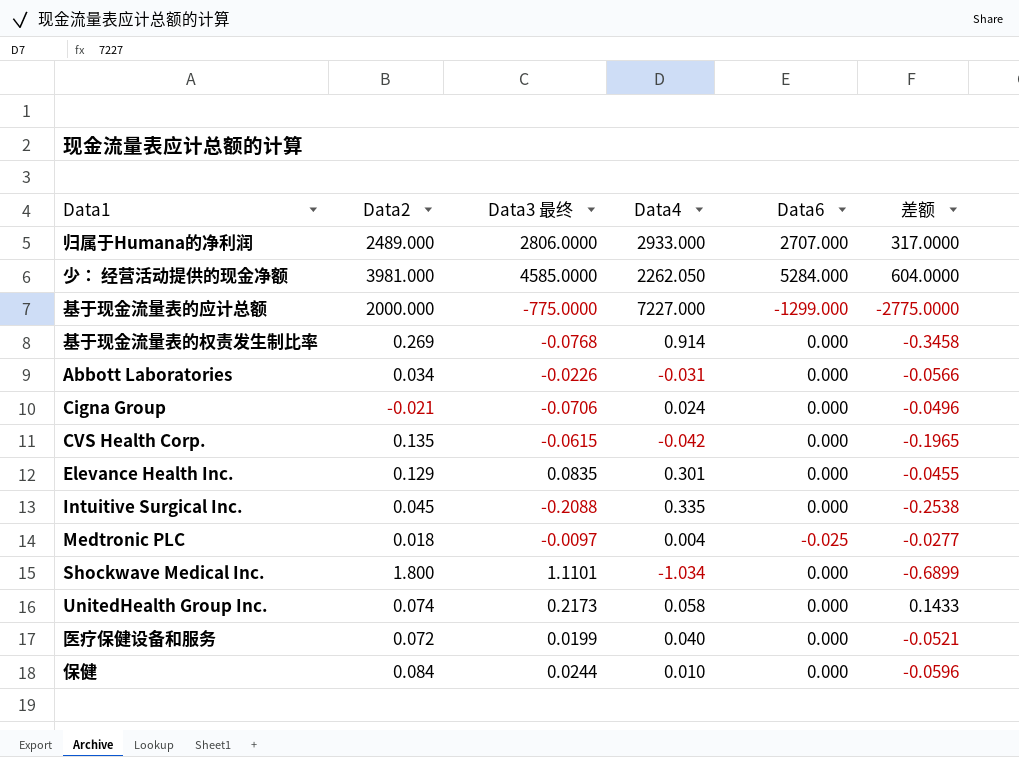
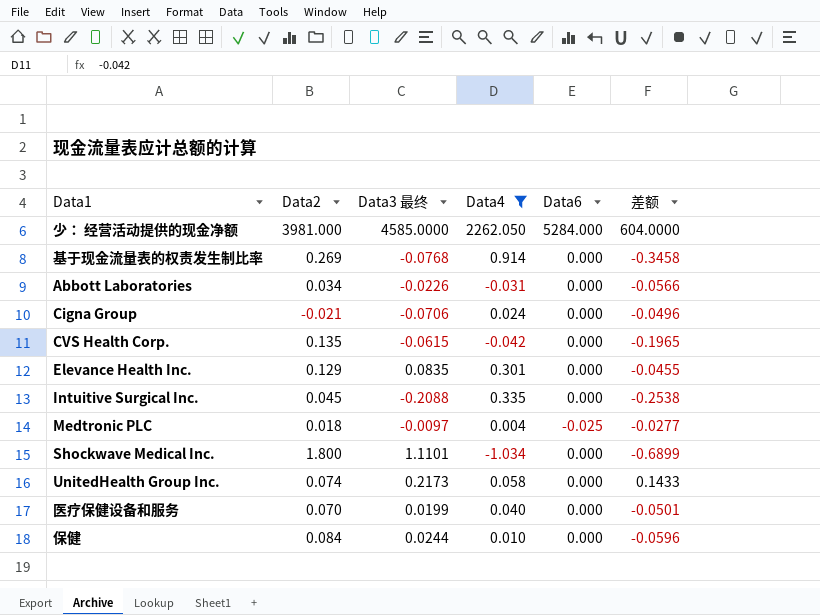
filter: none -> Data4 <= 2262.050
医疗保健设备和服务 | Data2: 0.072 -> 0.070
医疗保健设备和服务 | 差额: -0.0521 -> -0.0501

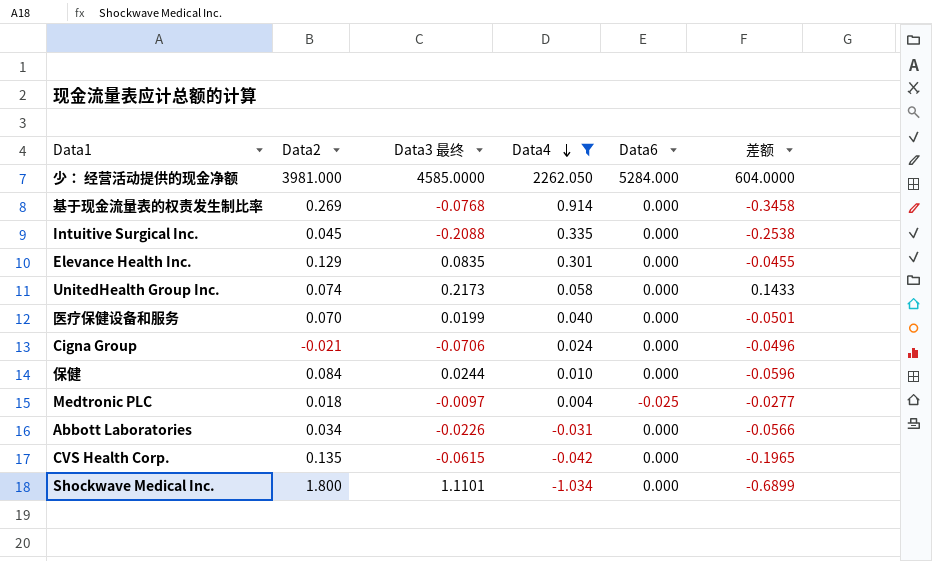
row order: none -> Data4 descending

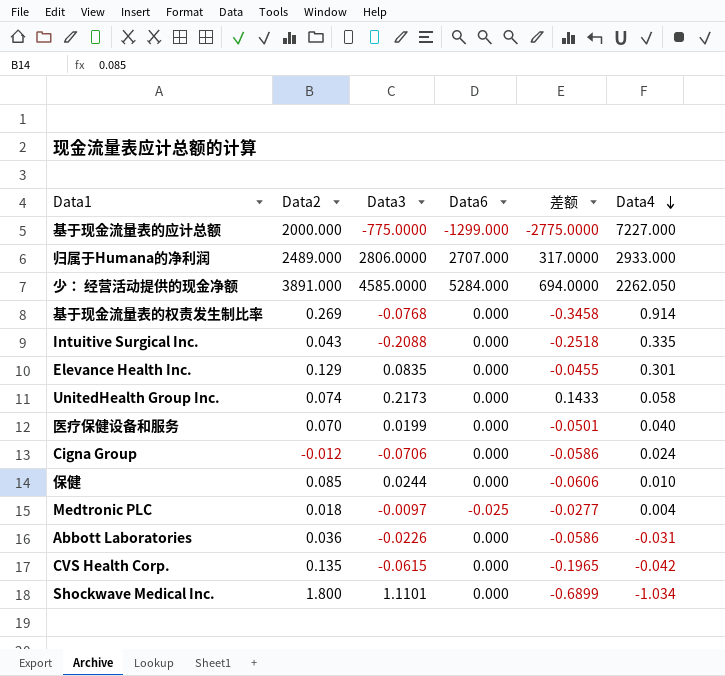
filter: Data4 <= 2262.050 -> none
column name: Data3 最终 -> Data3
column Data4 | position: 4 -> 6
少： 经营活动提供的现金净额 | Data2: 3981.000 -> 3891.000
少： 经营活动提供的现金净额 | 差额: 604.0000 -> 694.0000
Intuitive Surgical Inc. | Data2: 0.045 -> 0.043
Intuitive Surgical Inc. | 差额: -0.2538 -> -0.2518
Cigna Group | Data2: -0.021 -> -0.012
Cigna Group | 差额: -0.0496 -> -0.0586
保健 | Data2: 0.084 -> 0.085
保健 | 差额: -0.0596 -> -0.0606
Abbott Laboratories | Data2: 0.034 -> 0.036
Abbott Laboratories | 差额: -0.0566 -> -0.0586

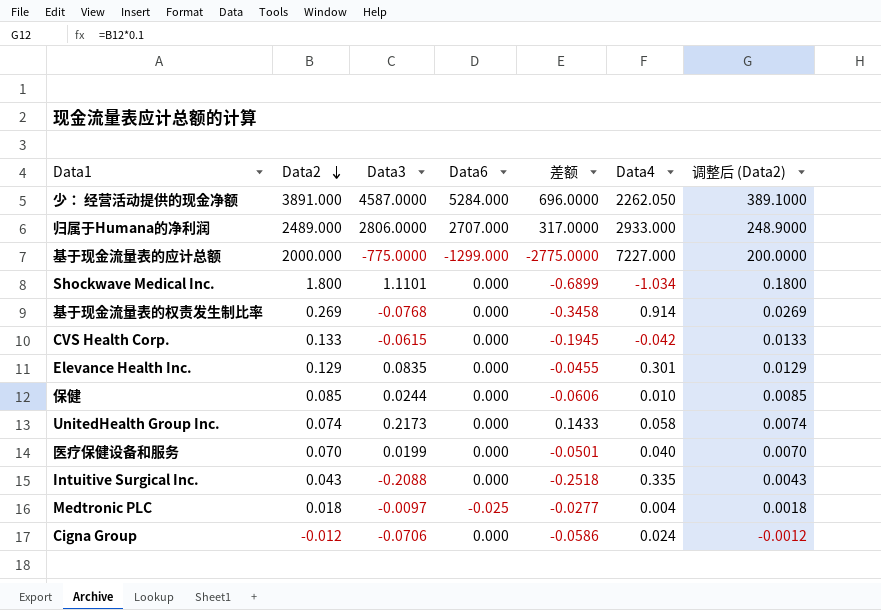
row order: Data4 descending -> Data2 descending
column 调整后 (Data2) | formula: none -> [Data2] * 0.1
row Abbott Laboratories: 0.036 | -0.0226 | 0.000 | -0.0586 | -0.031 -> none
少： 经营活动提供的现金净额 | Data3: 4585.0000 -> 4587.0000
少： 经营活动提供的现金净额 | 差额: 694.0000 -> 696.0000
CVS Health Corp. | Data2: 0.135 -> 0.133
CVS Health Corp. | 差额: -0.1965 -> -0.1945

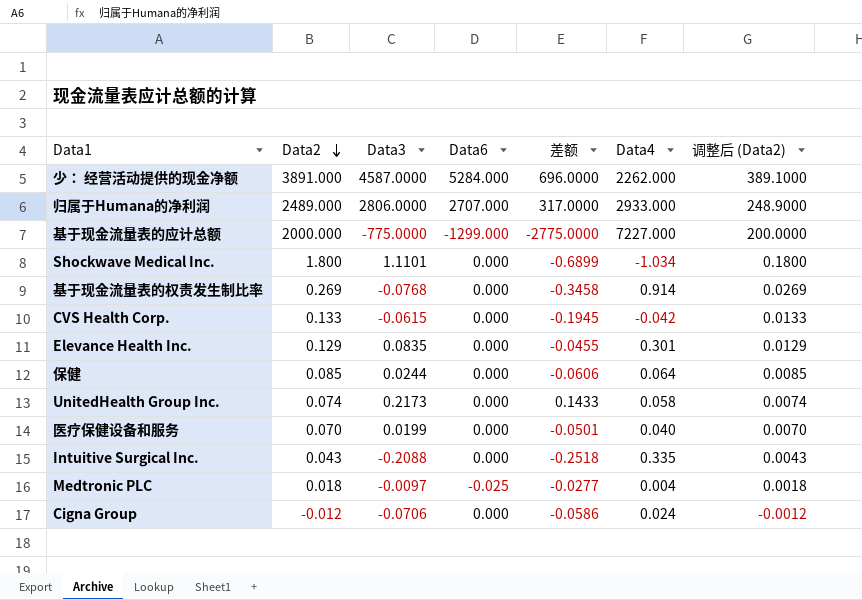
少： 经营活动提供的现金净额 | Data4: 2262.050 -> 2262.000
保健 | Data4: 0.010 -> 0.064

